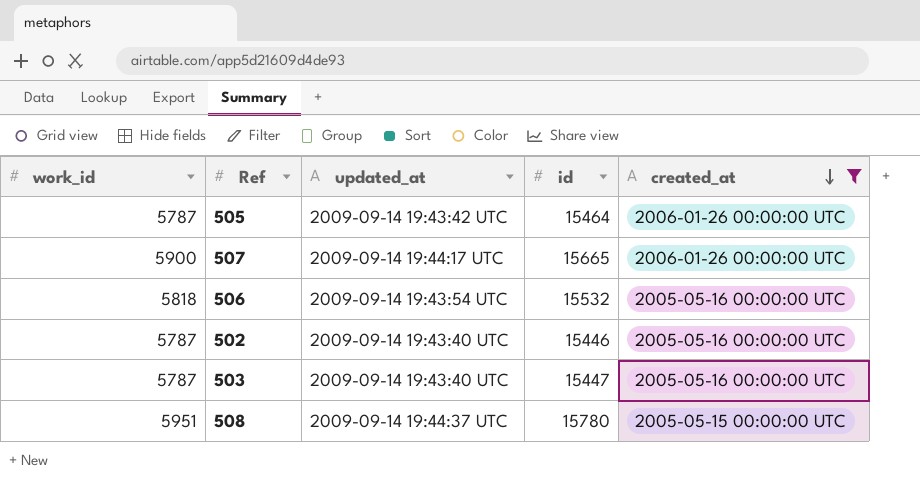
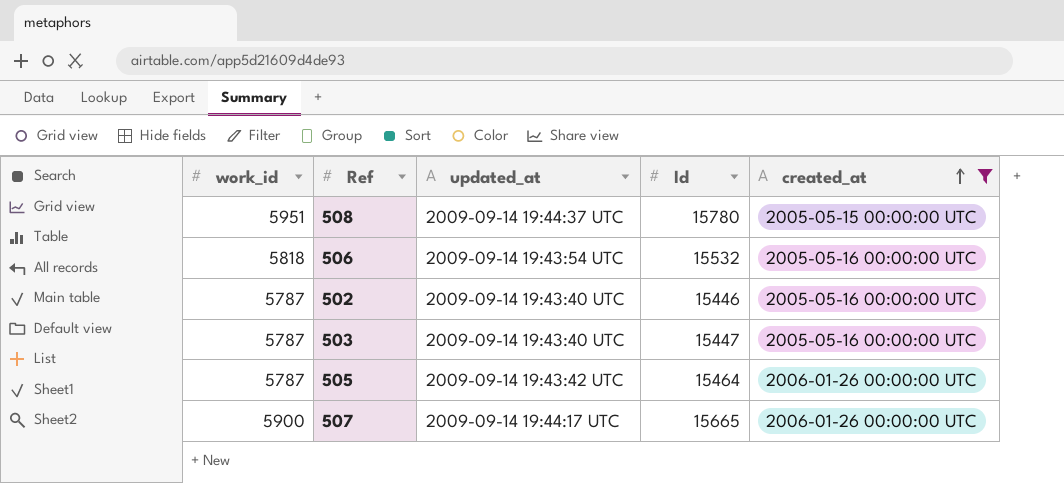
row order: created_at descending -> created_at ascending
column name: id -> Id

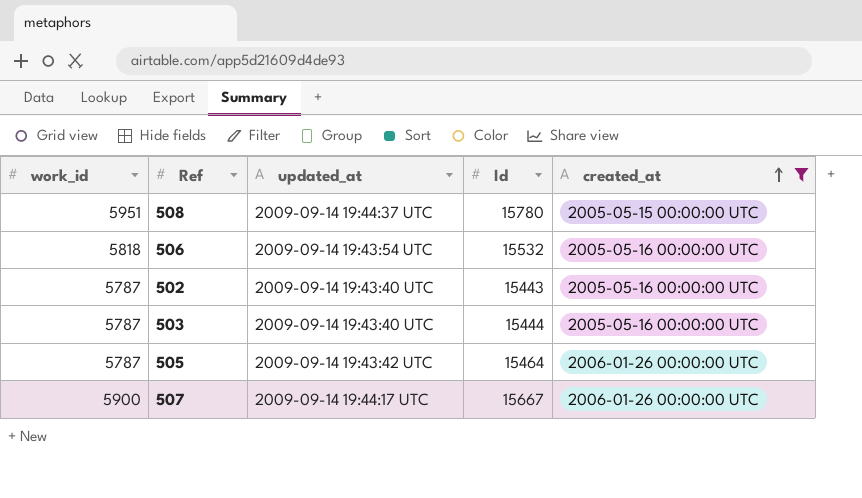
502 | Id: 15446 -> 15443
503 | Id: 15447 -> 15444
507 | Id: 15665 -> 15667

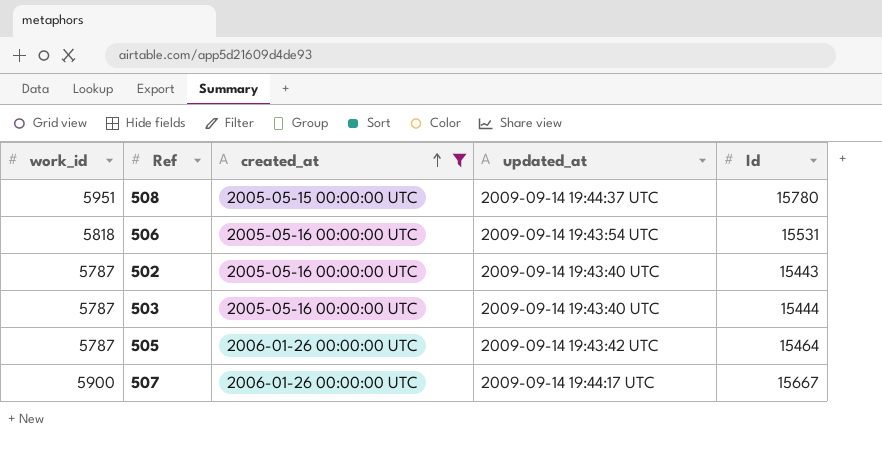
column created_at | position: 5 -> 3
506 | Id: 15532 -> 15531

